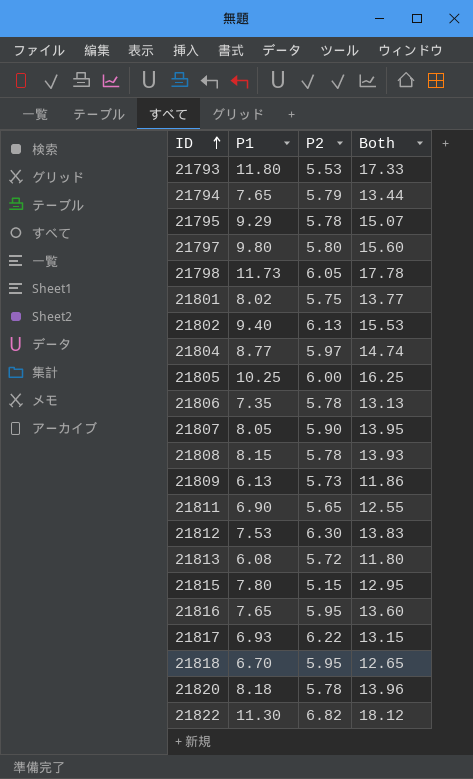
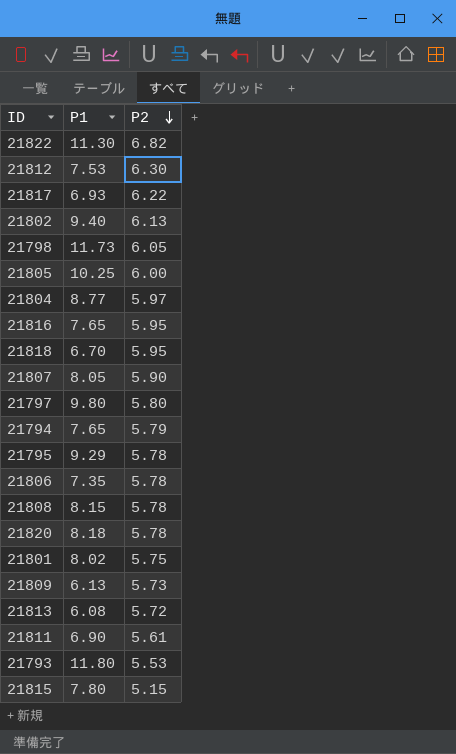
row order: ID ascending -> P2 descending
column Both | formula: [P1] + [P2] -> none
21811 | P2: 5.65 -> 5.61

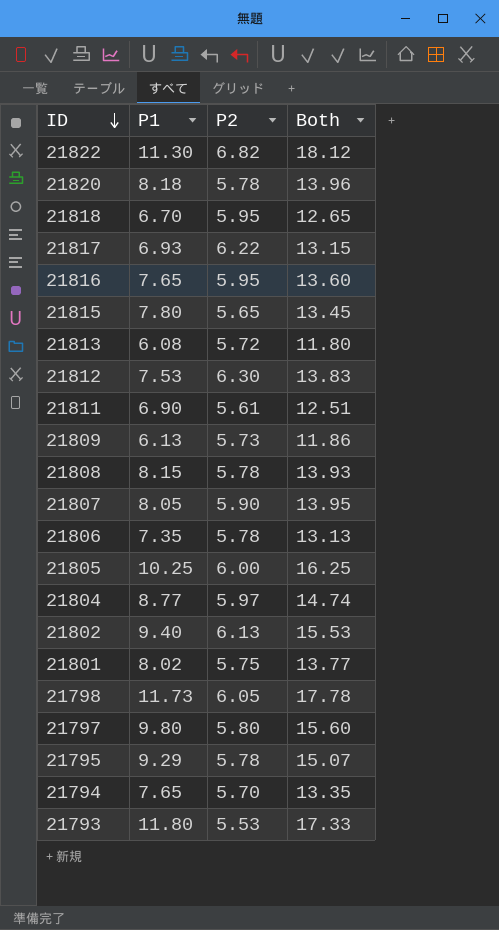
row order: P2 descending -> ID descending
column Both | formula: none -> [P1] + [P2]
21815 | P2: 5.15 -> 5.65
21794 | P2: 5.79 -> 5.70

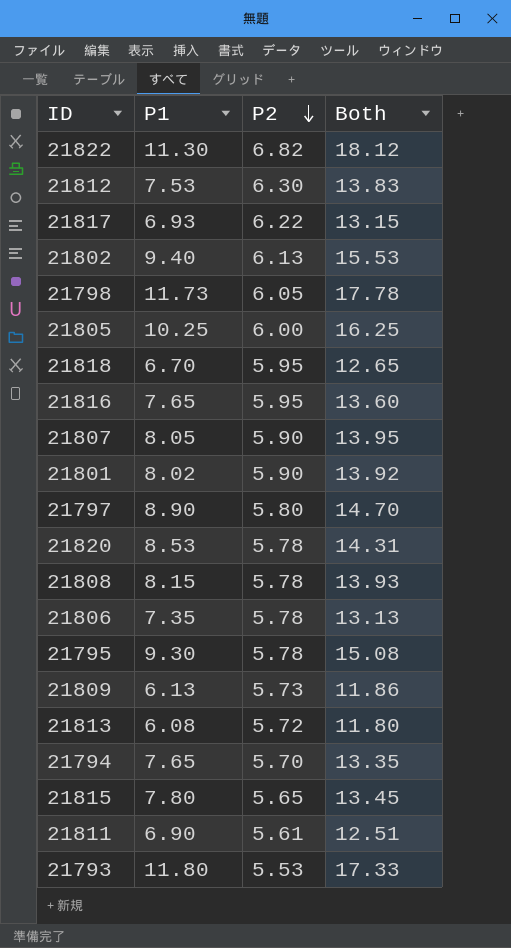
row order: ID descending -> P2 descending
row 21804: 8.77 | 5.97 | 14.74 -> none
21801 | P2: 5.75 -> 5.90
21801 | Both: 13.77 -> 13.92
21797 | P1: 9.80 -> 8.90
21797 | Both: 15.60 -> 14.70
21820 | P1: 8.18 -> 8.53
21820 | Both: 13.96 -> 14.31
21795 | P1: 9.29 -> 9.30
21795 | Both: 15.07 -> 15.08

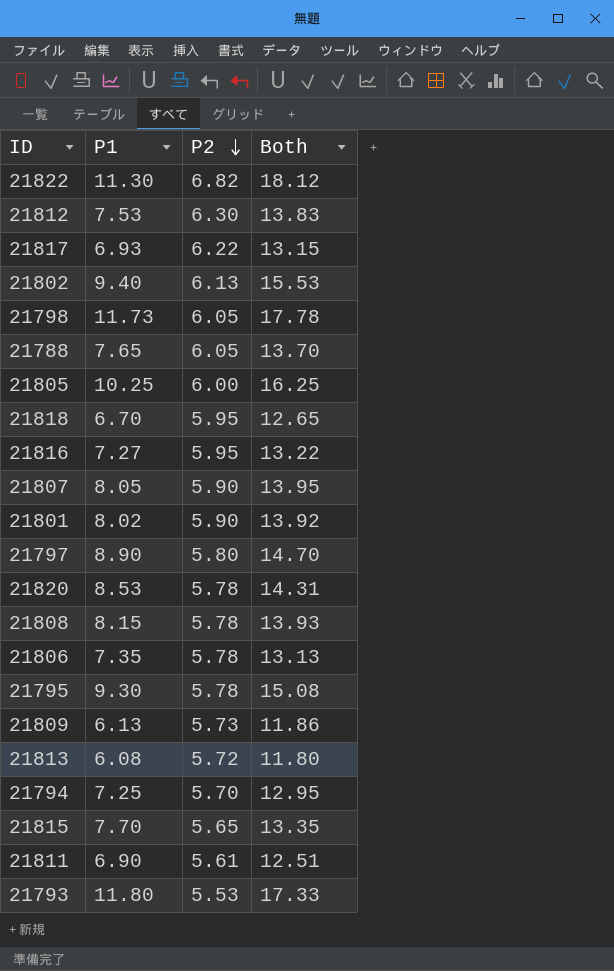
row 21788: none -> 7.65 | 6.05 | 13.70
21816 | P1: 7.65 -> 7.27
21816 | Both: 13.60 -> 13.22
21794 | P1: 7.65 -> 7.25
21794 | Both: 13.35 -> 12.95
21815 | P1: 7.80 -> 7.70
21815 | Both: 13.45 -> 13.35

